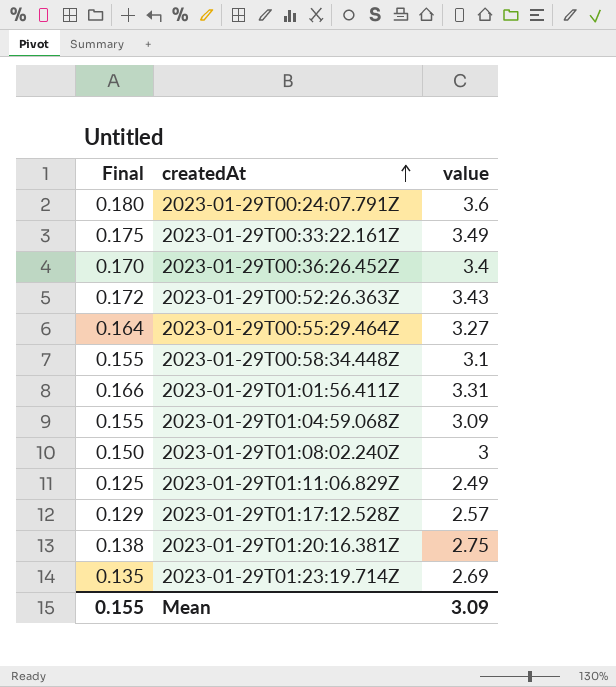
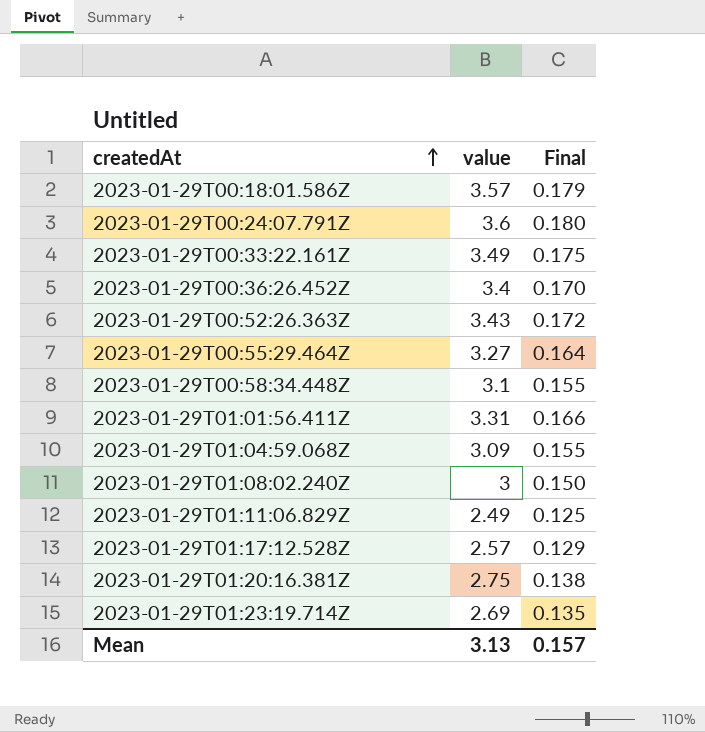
column Final | position: 1 -> 3
row 2023-01-29T00:18:01.586Z: none -> 3.57 | 0.179
Mean | value: 3.09 -> 3.13
Mean | Final: 0.155 -> 0.157

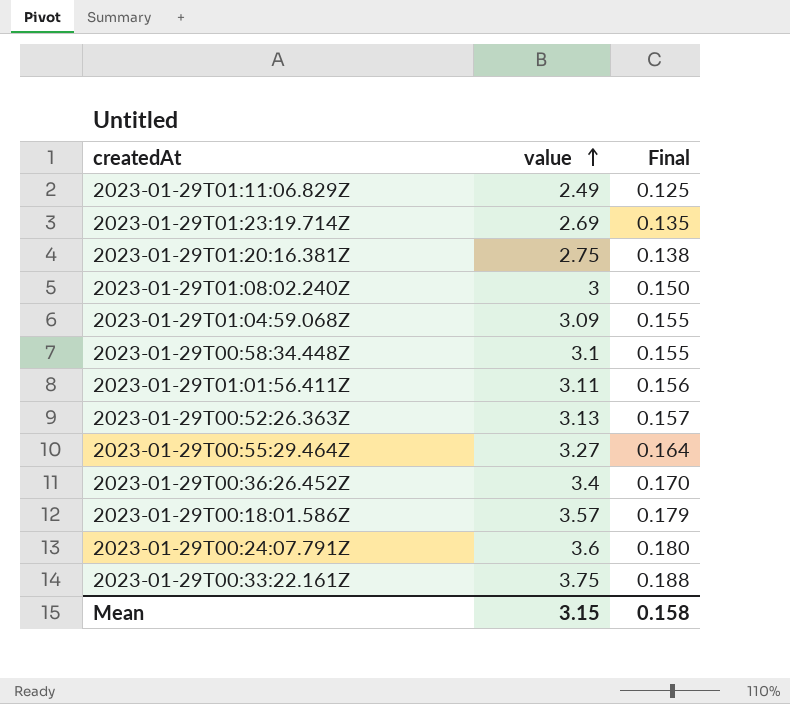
row order: createdAt ascending -> value ascending
row 2023-01-29T01:17:12.528Z: 2.57 | 0.129 -> none
2023-01-29T01:01:56.411Z | value: 3.31 -> 3.11
2023-01-29T01:01:56.411Z | Final: 0.166 -> 0.156
2023-01-29T00:52:26.363Z | value: 3.43 -> 3.13
2023-01-29T00:52:26.363Z | Final: 0.172 -> 0.157
2023-01-29T00:33:22.161Z | value: 3.49 -> 3.75
2023-01-29T00:33:22.161Z | Final: 0.175 -> 0.188
Mean | value: 3.13 -> 3.15
Mean | Final: 0.157 -> 0.158

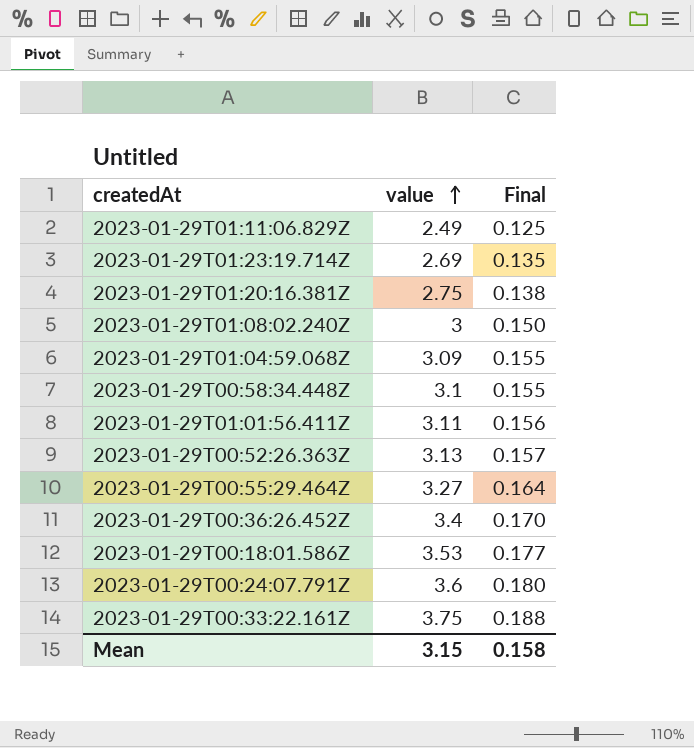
2023-01-29T00:18:01.586Z | value: 3.57 -> 3.53
2023-01-29T00:18:01.586Z | Final: 0.179 -> 0.177

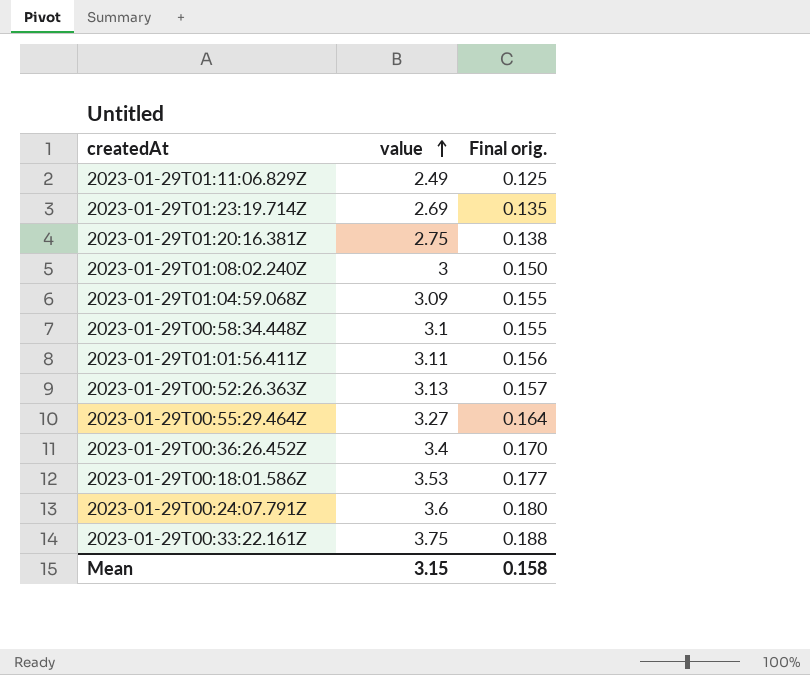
column name: Final -> Final orig.

